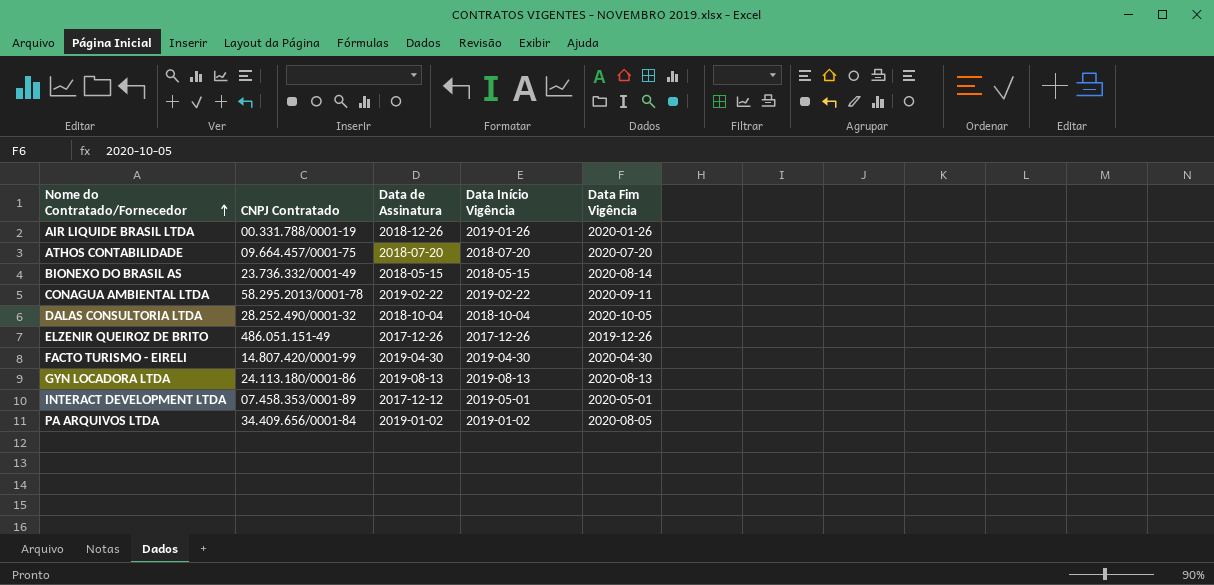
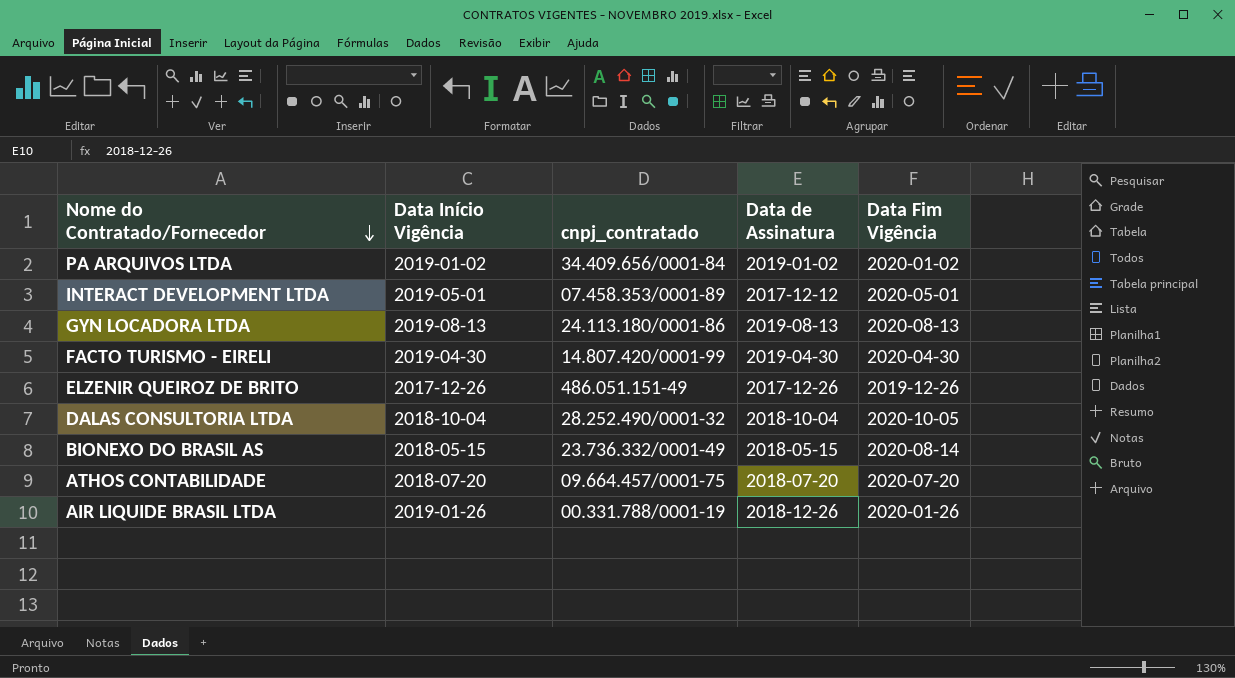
row order: Nome do Contratado/Fornecedor ascending -> Nome do Contratado/Fornecedor descending
column Data Início Vigência | position: 4 -> 2
column name: CNPJ Contratado -> cnpj_contratado
row CONAGUA AMBIENTAL LTDA: 58.295.2013/0001-78 | 2019-02-22 | 2019-02-22 | 2020-09-11 -> none
PA ARQUIVOS LTDA | Data Fim Vigência: 2020-08-05 -> 2020-01-02

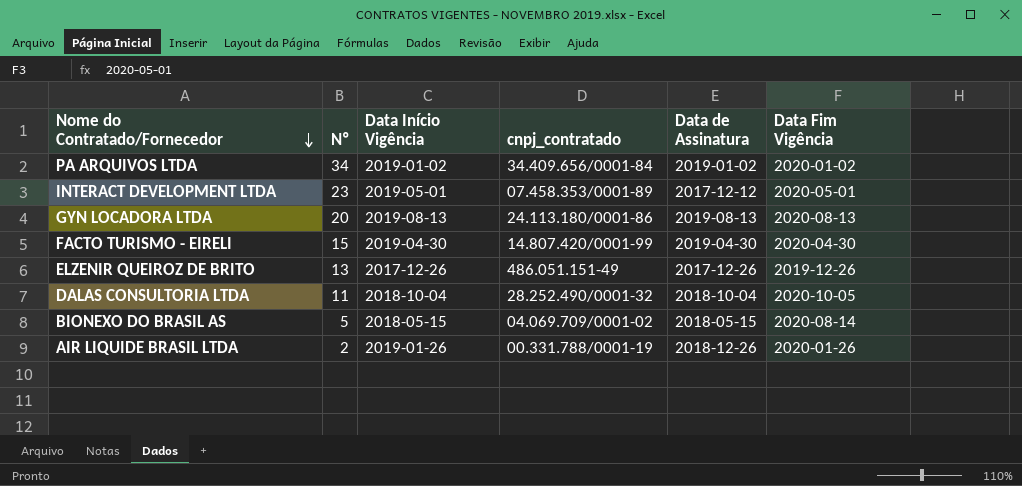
column Nº | position: none -> 2
row ATHOS CONTABILIDADE: 2018-07-20 | 09.664.457/0001-75 | 2018-07-20 | 2020-07-20 -> none
BIONEXO DO BRASIL AS | cnpj_contratado: 23.736.332/0001-49 -> 04.069.709/0001-02

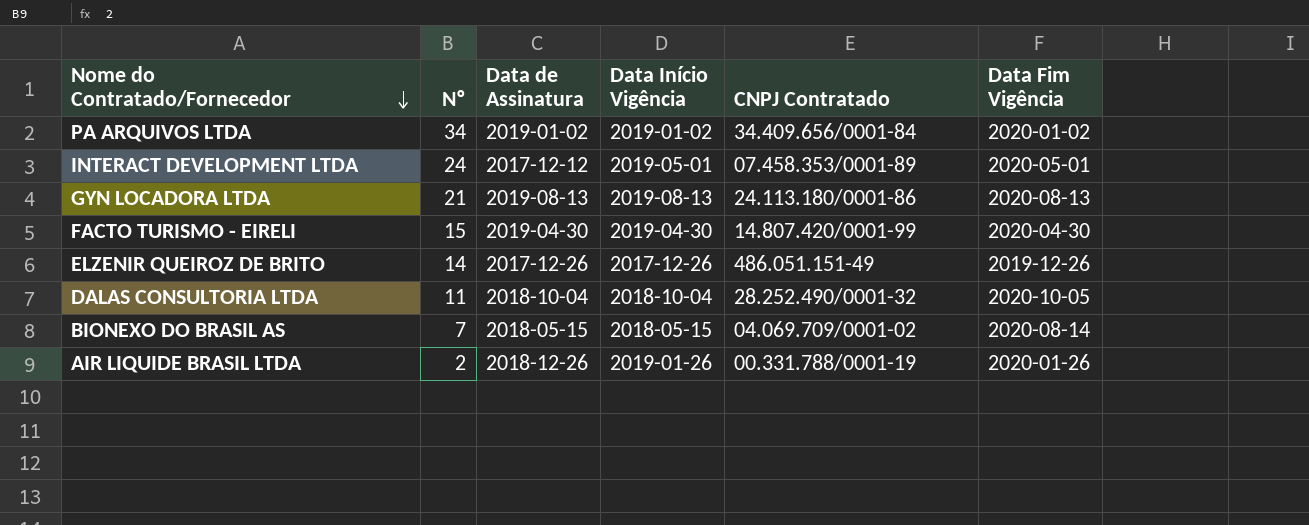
column Data de Assinatura | position: 5 -> 3
column name: cnpj_contratado -> CNPJ Contratado
INTERACT DEVELOPMENT LTDA | Nº: 23 -> 24
GYN LOCADORA LTDA | Nº: 20 -> 21
ELZENIR QUEIROZ DE BRITO | Nº: 13 -> 14
BIONEXO DO BRASIL AS | Nº: 5 -> 7

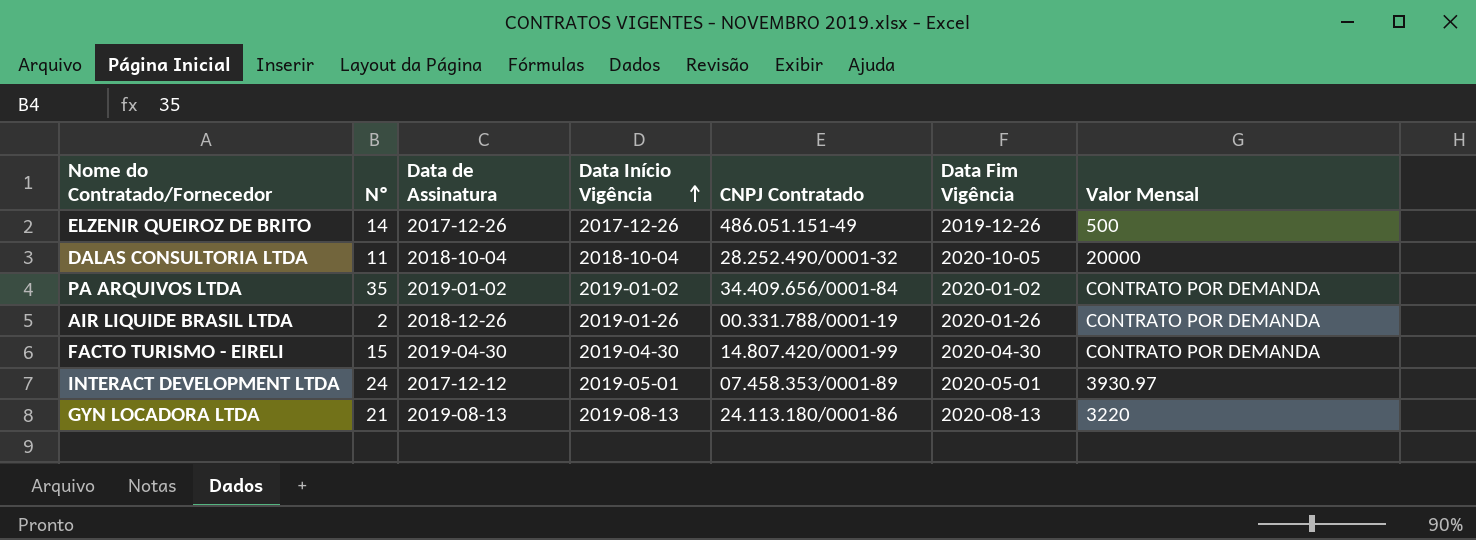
row order: Nome do Contratado/Fornecedor descending -> Data Início Vigência ascending
column Valor Mensal | position: none -> 7
row BIONEXO DO BRASIL AS: 7 | 2018-05-15 | 2018-05-15 | 04.069.709/0001-02 | 2020-08-14 -> none
PA ARQUIVOS LTDA | Nº: 34 -> 35

